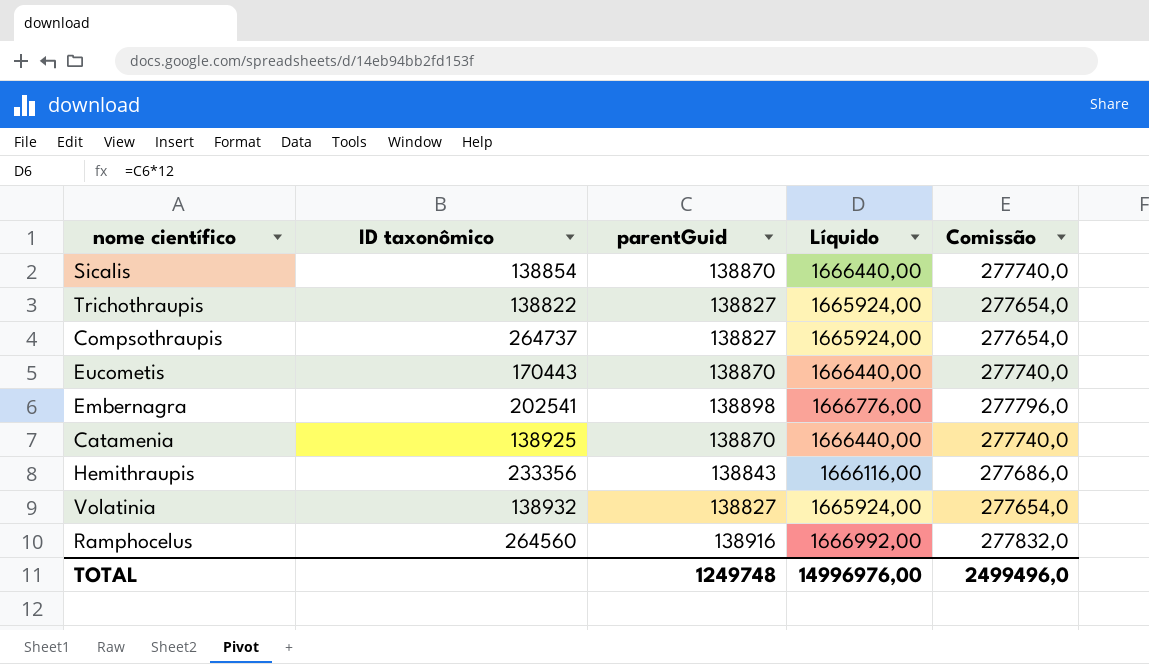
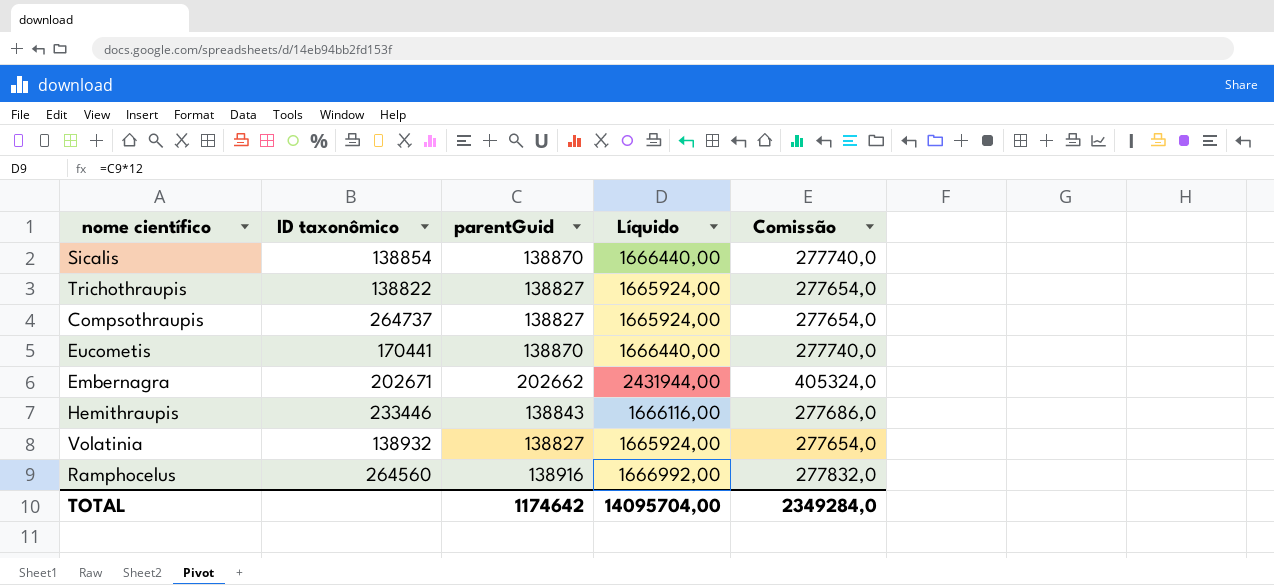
row Catamenia: 138925 | 138870 | 1666440,00 | 277740,0 -> none
Eucometis | ID taxonômico: 170443 -> 170441
Embernagra | ID taxonômico: 202541 -> 202671
Embernagra | parentGuid: 138898 -> 202662
Embernagra | Líquido: 1666776,00 -> 2431944,00
Embernagra | Comissão: 277796,0 -> 405324,0
Hemithraupis | ID taxonômico: 233356 -> 233446
TOTAL | parentGuid: 1249748 -> 1174642
TOTAL | Líquido: 14996976,00 -> 14095704,00
TOTAL | Comissão: 2499496,0 -> 2349284,0

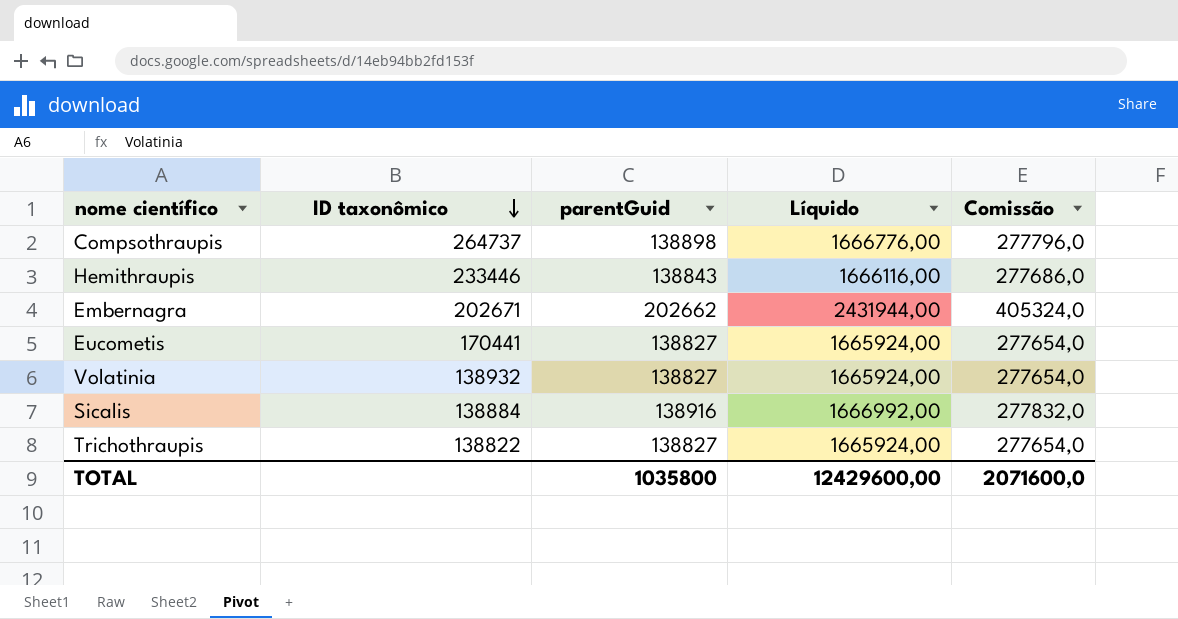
row order: none -> ID taxonômico descending
row Ramphocelus: 264560 | 138916 | 1666992,00 | 277832,0 -> none
Compsothraupis | parentGuid: 138827 -> 138898
Compsothraupis | Líquido: 1665924,00 -> 1666776,00
Compsothraupis | Comissão: 277654,0 -> 277796,0
Eucometis | parentGuid: 138870 -> 138827
Eucometis | Líquido: 1666440,00 -> 1665924,00
Eucometis | Comissão: 277740,0 -> 277654,0
Sicalis | ID taxonômico: 138854 -> 138884
Sicalis | parentGuid: 138870 -> 138916
Sicalis | Líquido: 1666440,00 -> 1666992,00
Sicalis | Comissão: 277740,0 -> 277832,0
TOTAL | parentGuid: 1174642 -> 1035800
TOTAL | Líquido: 14095704,00 -> 12429600,00
TOTAL | Comissão: 2349284,0 -> 2071600,0

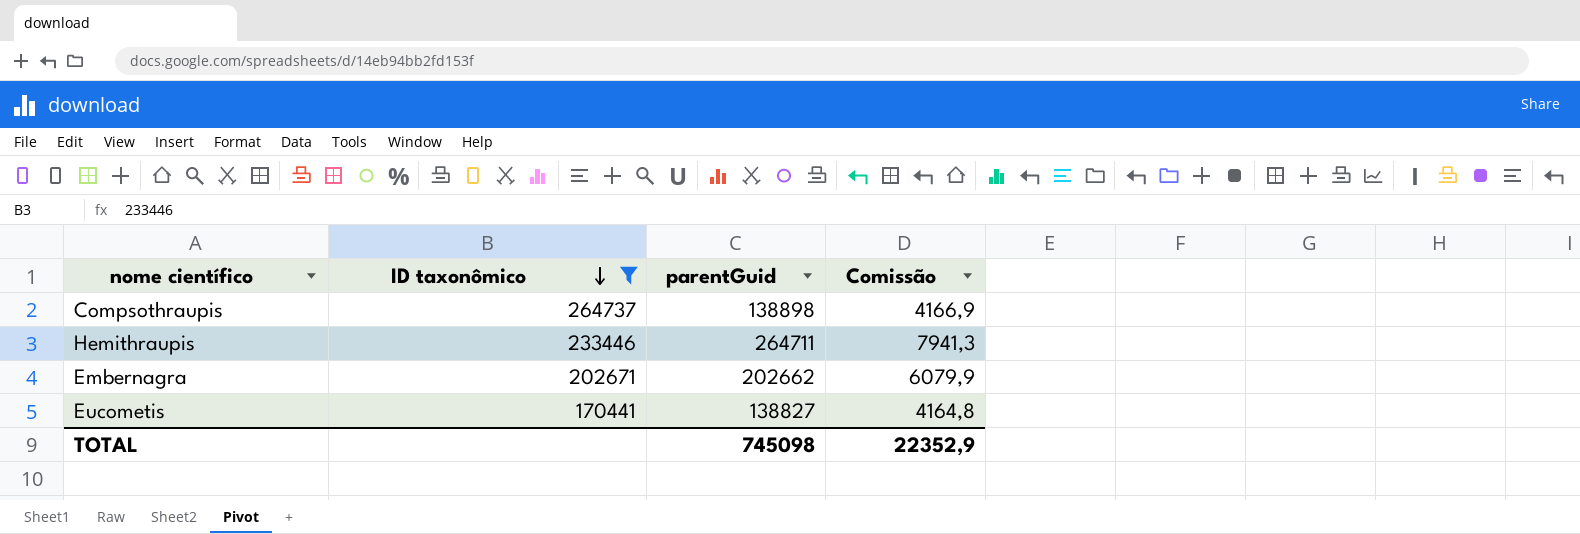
filter: none -> ID taxonômico >= 170441
column Líquido | formula: [parentGuid] * 12 -> none
column Comissão | formula: [parentGuid] * 2 -> [parentGuid] * 0,03
Hemithraupis | parentGuid: 138843 -> 264711
TOTAL | parentGuid: 1035800 -> 745098
TOTAL | Comissão: 2071600,0 -> 22352,9

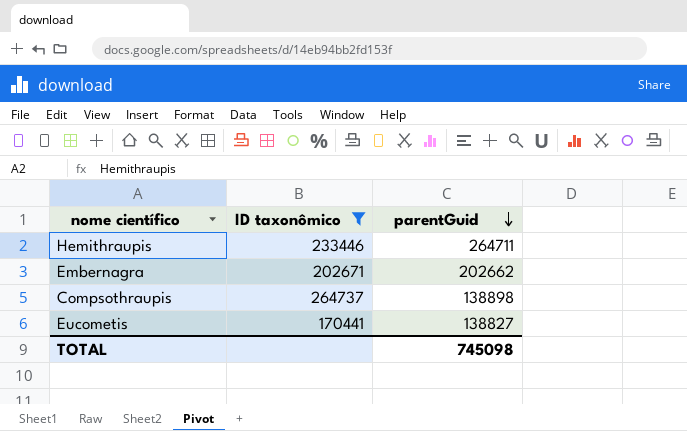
row order: ID taxonômico descending -> parentGuid descending
column Comissão | formula: [parentGuid] * 0,03 -> none

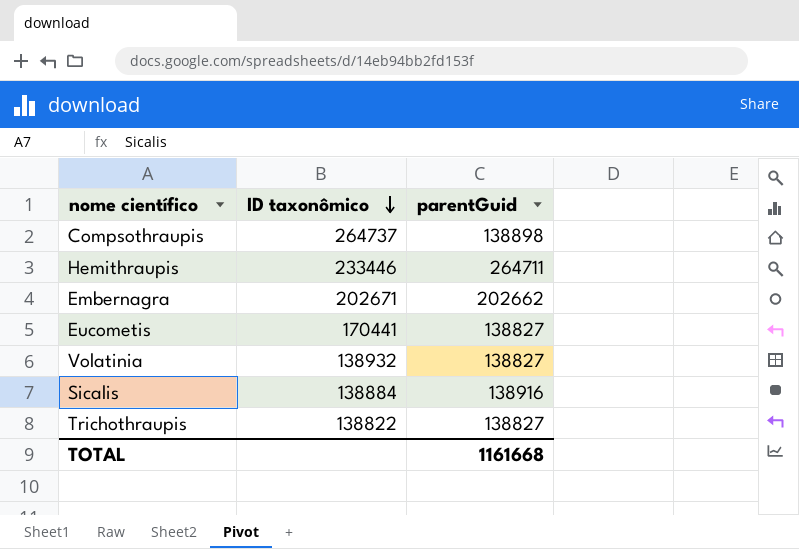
filter: ID taxonômico >= 170441 -> none
row order: parentGuid descending -> ID taxonômico descending
TOTAL | parentGuid: 745098 -> 1161668

